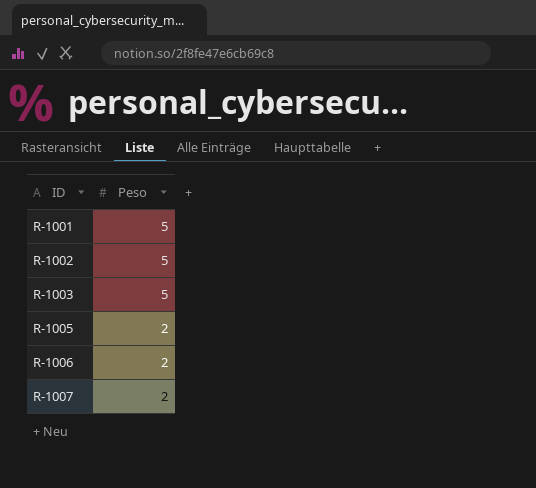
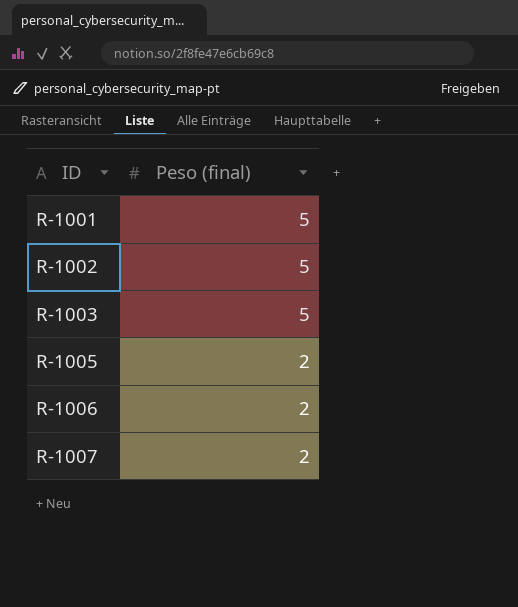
column name: Peso -> Peso (final)

